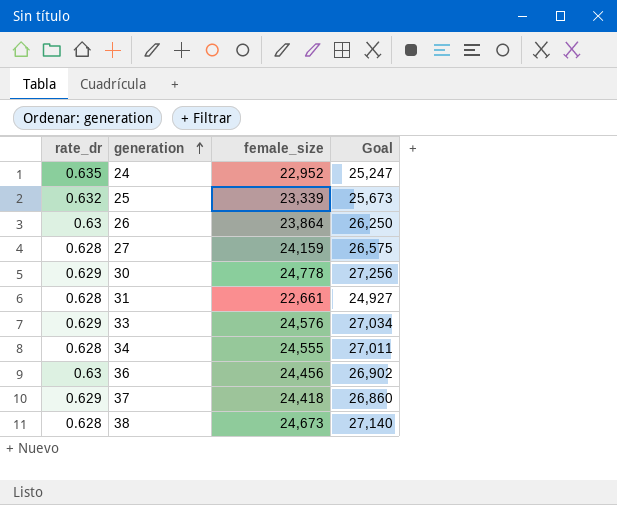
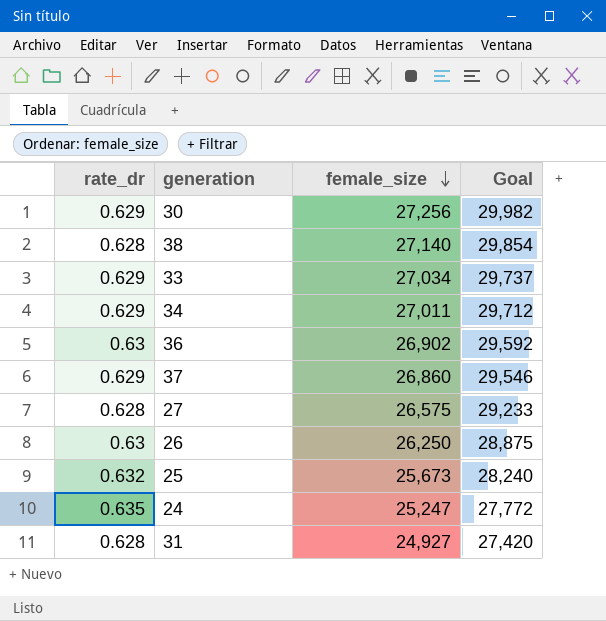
row order: generation ascending -> female_size descending
30 | female_size: 24,778 -> 27,256
30 | Goal: 27,256 -> 29,982
38 | female_size: 24,673 -> 27,140
38 | Goal: 27,140 -> 29,854
33 | female_size: 24,576 -> 27,034
33 | Goal: 27,034 -> 29,737
34 | rate_dr: 0.628 -> 0.629
34 | female_size: 24,555 -> 27,011
34 | Goal: 27,011 -> 29,712
36 | female_size: 24,456 -> 26,902
36 | Goal: 26,902 -> 29,592
37 | female_size: 24,418 -> 26,860
37 | Goal: 26,860 -> 29,546
27 | female_size: 24,159 -> 26,575
27 | Goal: 26,575 -> 29,233
26 | female_size: 23,864 -> 26,250
26 | Goal: 26,250 -> 28,875
25 | female_size: 23,339 -> 25,673
25 | Goal: 25,673 -> 28,240
24 | female_size: 22,952 -> 25,247
24 | Goal: 25,247 -> 27,772
31 | female_size: 22,661 -> 24,927
31 | Goal: 24,927 -> 27,420

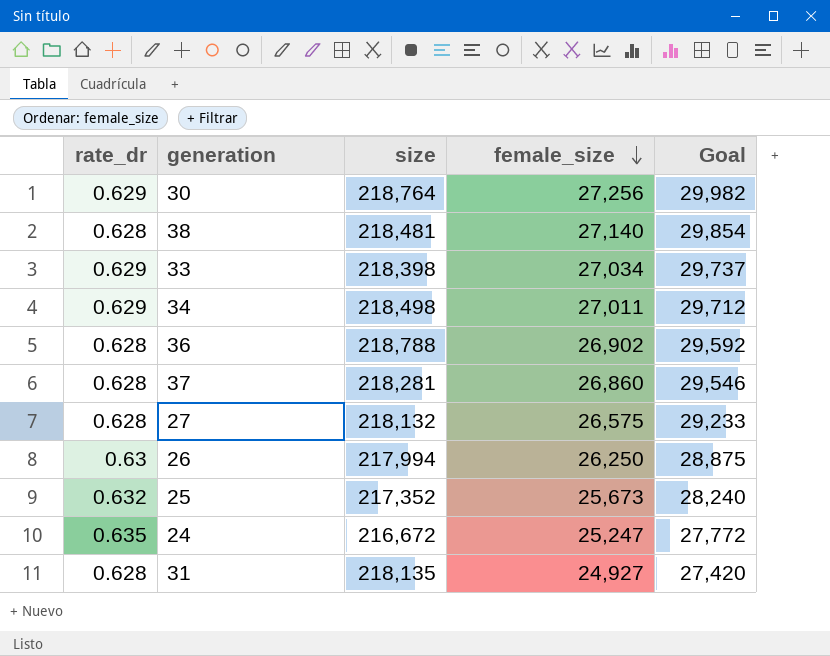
column size | position: none -> 3
36 | rate_dr: 0.63 -> 0.628
37 | rate_dr: 0.629 -> 0.628

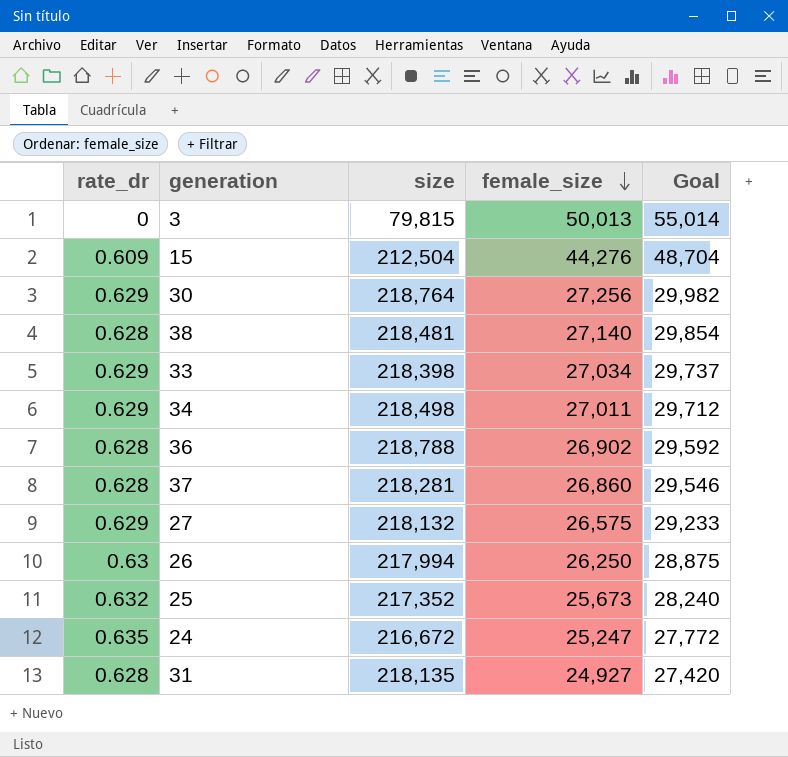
row 3: none -> 0 | 79,815 | 50,013 | 55,014
row 15: none -> 0.609 | 212,504 | 44,276 | 48,704
27 | rate_dr: 0.628 -> 0.629

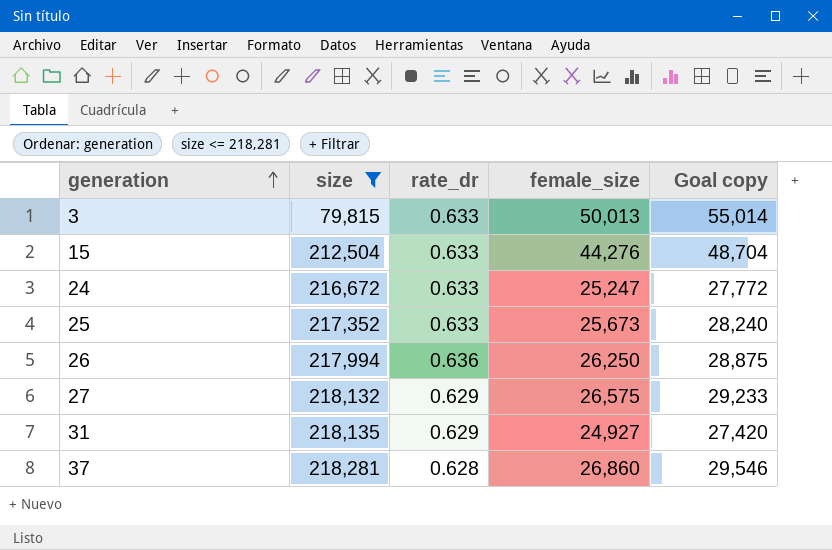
filter: none -> size <= 218,281
row order: female_size descending -> generation ascending
column rate_dr | position: 1 -> 3
column name: Goal -> Goal copy
3 | rate_dr: 0 -> 0.633
15 | rate_dr: 0.609 -> 0.633
24 | rate_dr: 0.635 -> 0.633
25 | rate_dr: 0.632 -> 0.633
26 | rate_dr: 0.63 -> 0.636
31 | rate_dr: 0.628 -> 0.629

